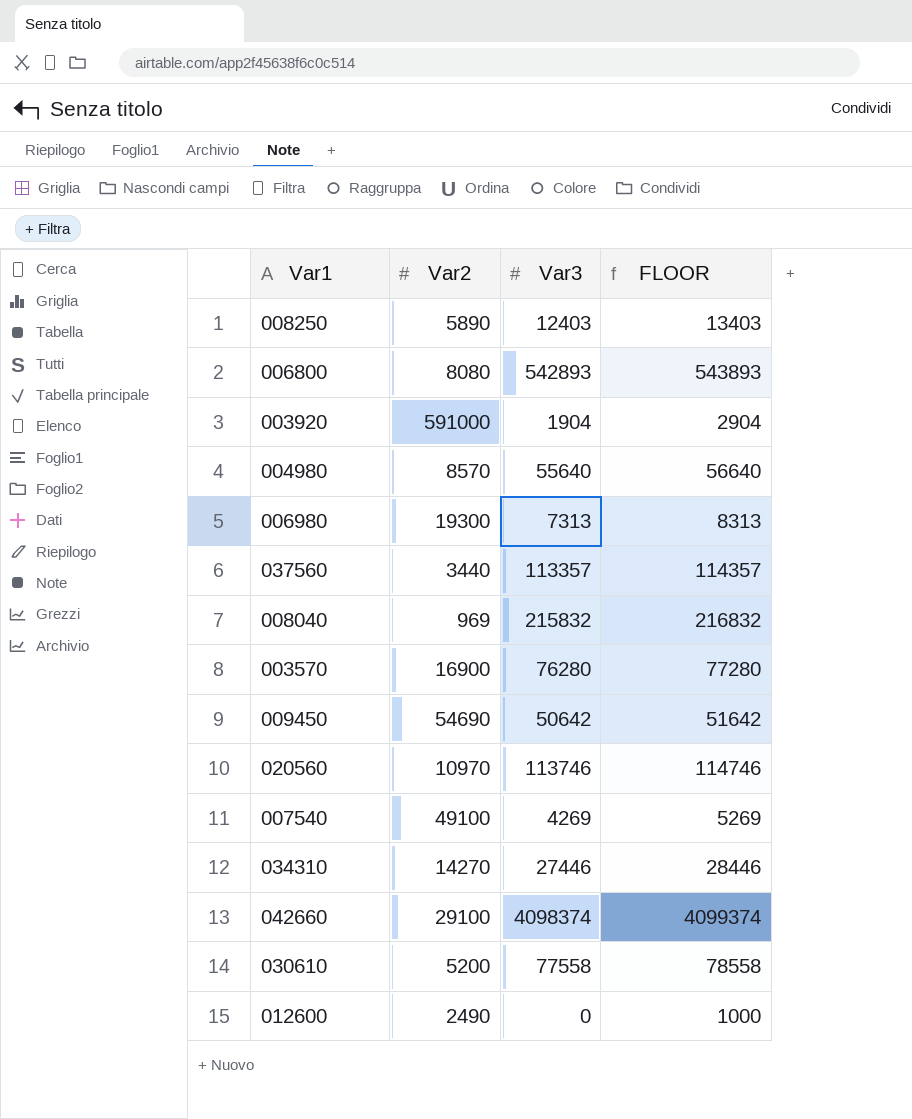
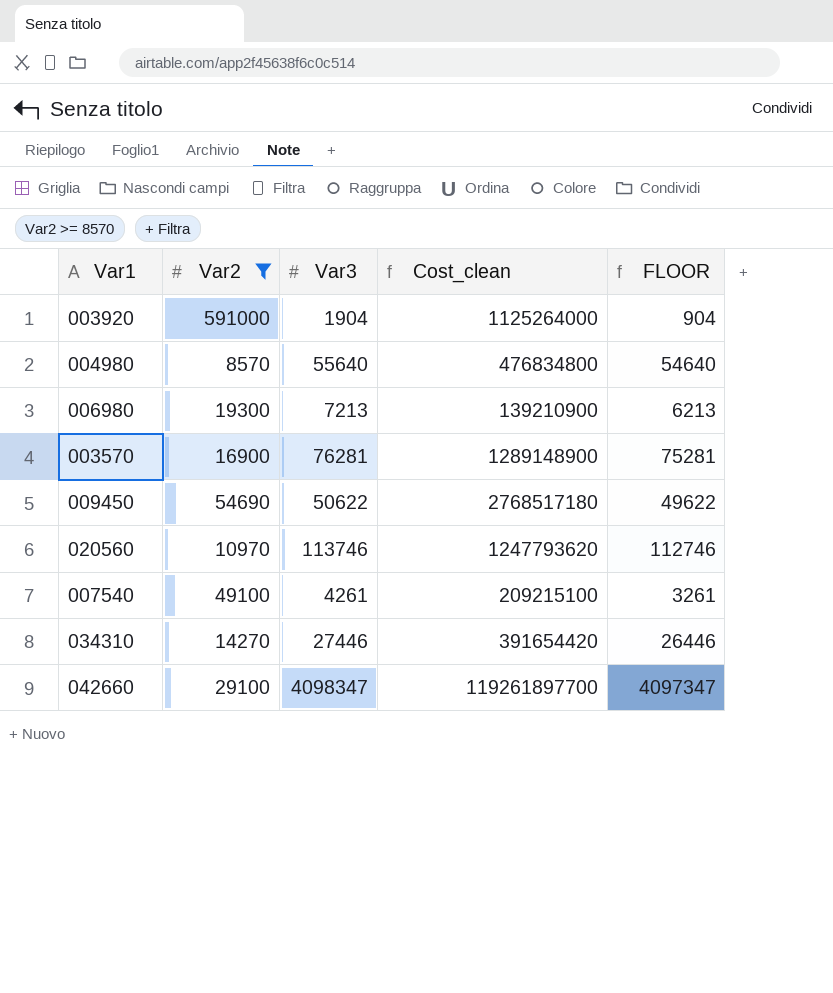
filter: none -> Var2 >= 8570
column Cost_clean | formula: none -> [Var2] * [Var3]
column FLOOR | formula: [Var3] + 1000 -> [Var3] - 1000
006980 | Var3: 7313 -> 7213
003570 | Var3: 76280 -> 76281
009450 | Var3: 50642 -> 50622
007540 | Var3: 4269 -> 4261
042660 | Var3: 4098374 -> 4098347

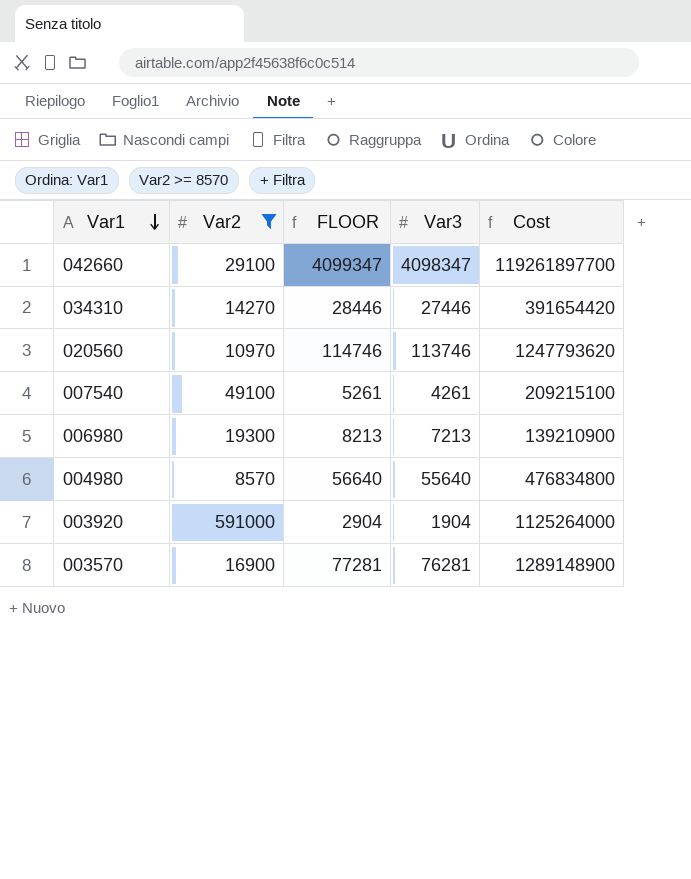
row order: none -> Var1 descending
column FLOOR | formula: [Var3] - 1000 -> [Var3] + 1000
column FLOOR | position: 5 -> 3
column name: Cost_clean -> Cost
row 009450: 54690 | 50622 | 2768517180 | 49622 -> none

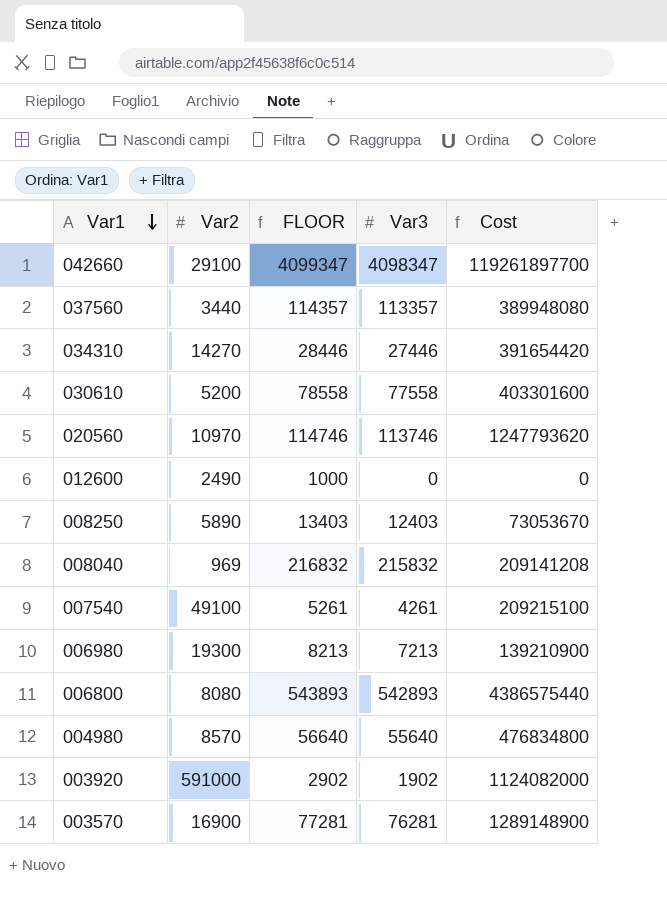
filter: Var2 >= 8570 -> none
003920 | FLOOR: 2904 -> 2902
003920 | Var3: 1904 -> 1902
003920 | Cost: 1125264000 -> 1124082000

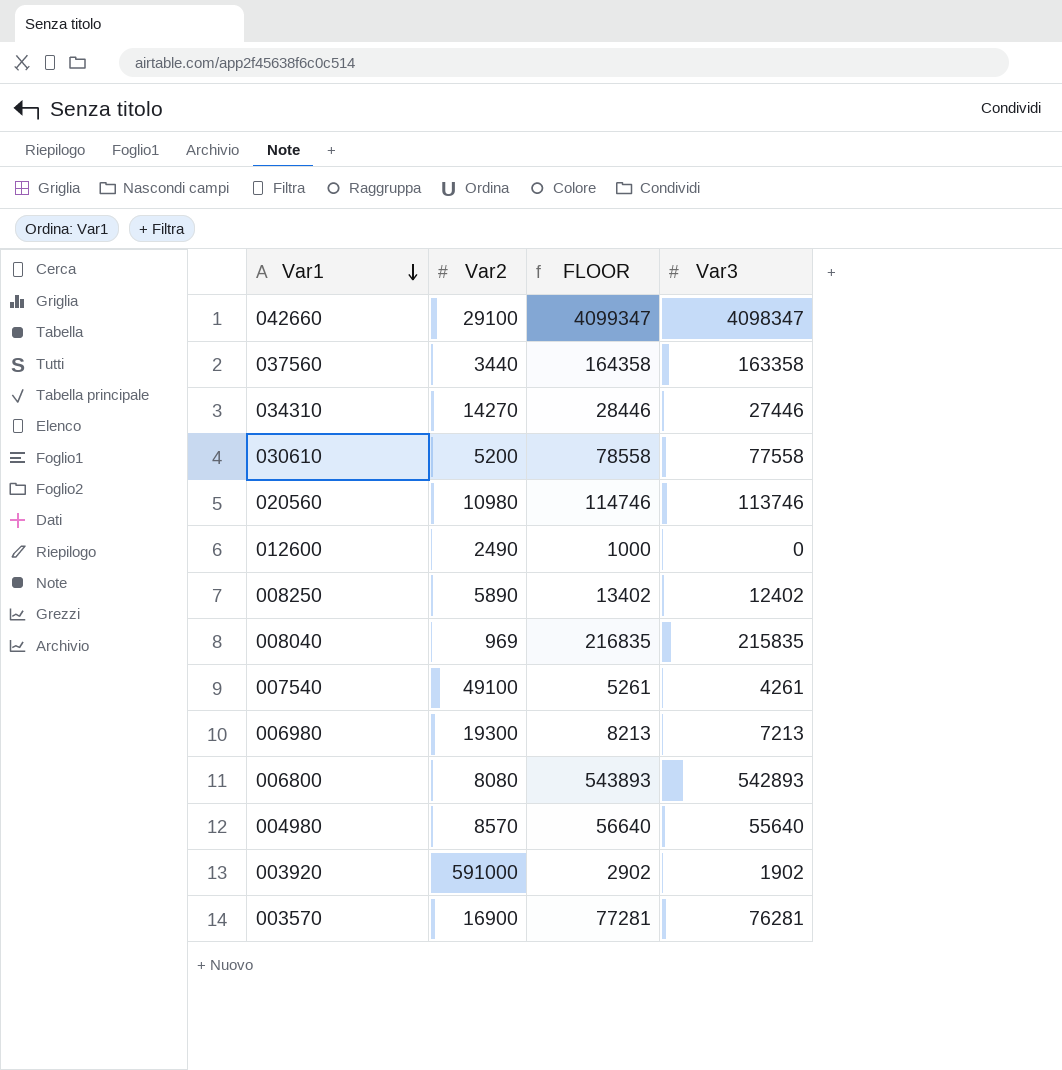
column Cost | formula: [Var2] * [Var3] -> none
037560 | FLOOR: 114357 -> 164358
037560 | Var3: 113357 -> 163358
020560 | Var2: 10970 -> 10980
008250 | FLOOR: 13403 -> 13402
008250 | Var3: 12403 -> 12402
008040 | FLOOR: 216832 -> 216835
008040 | Var3: 215832 -> 215835

